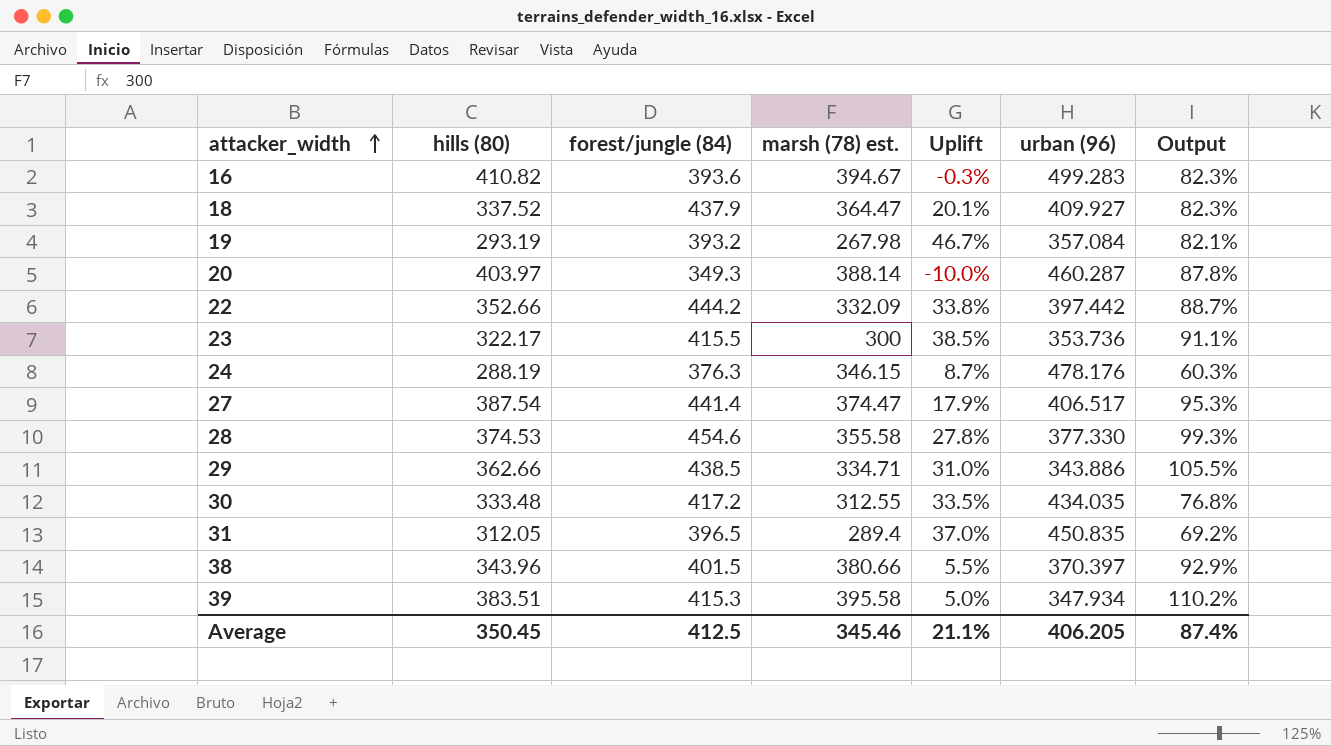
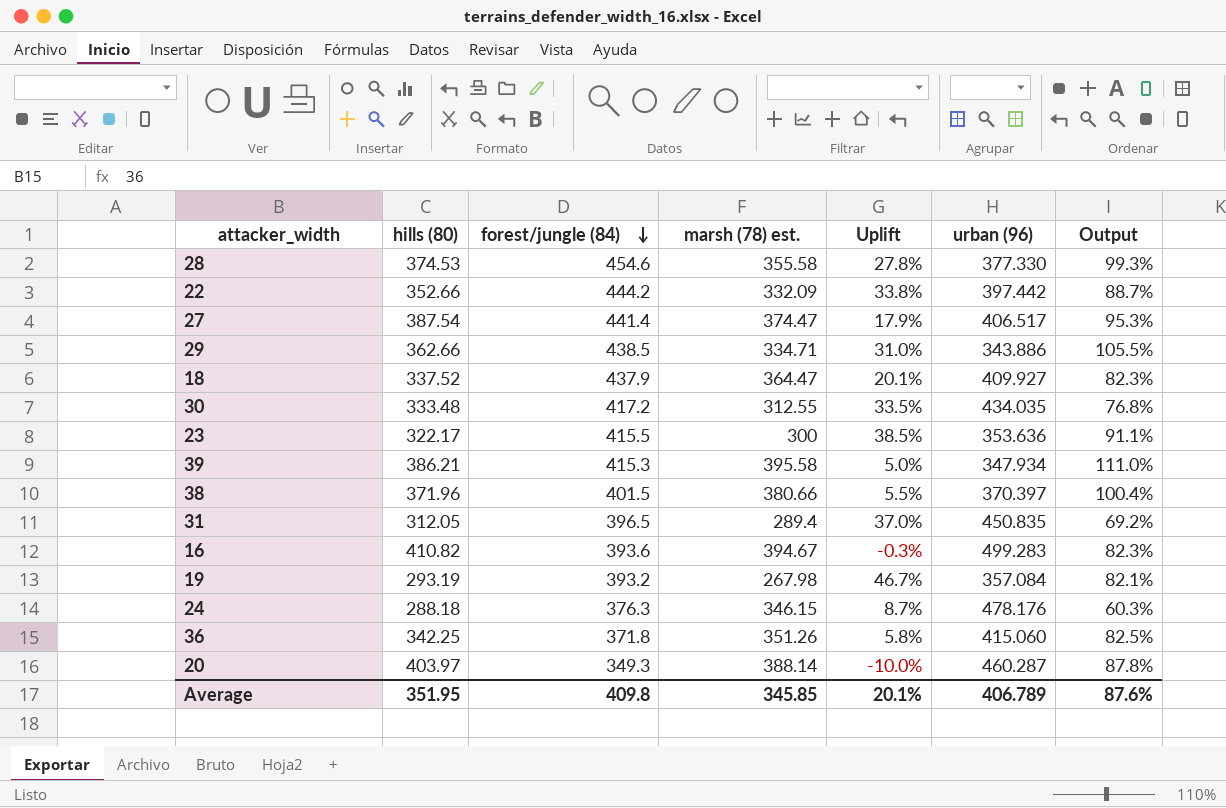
row order: attacker_width ascending -> forest/jungle (84) descending
23 | urban (96): 353.736 -> 353.636
39 | hills (80): 383.51 -> 386.21
39 | Output: 110.2% -> 111.0%
38 | hills (80): 343.96 -> 371.96
38 | Output: 92.9% -> 100.4%
24 | hills (80): 288.19 -> 288.18
row 36: none -> 342.25 | 371.8 | 351.26 | 5.8% | 415.060 | 82.5%
Average | hills (80): 350.45 -> 351.95
Average | forest/jungle (84): 412.5 -> 409.8
Average | marsh (78) est.: 345.46 -> 345.85
Average | Uplift: 21.1% -> 20.1%
Average | urban (96): 406.205 -> 406.789
Average | Output: 87.4% -> 87.6%

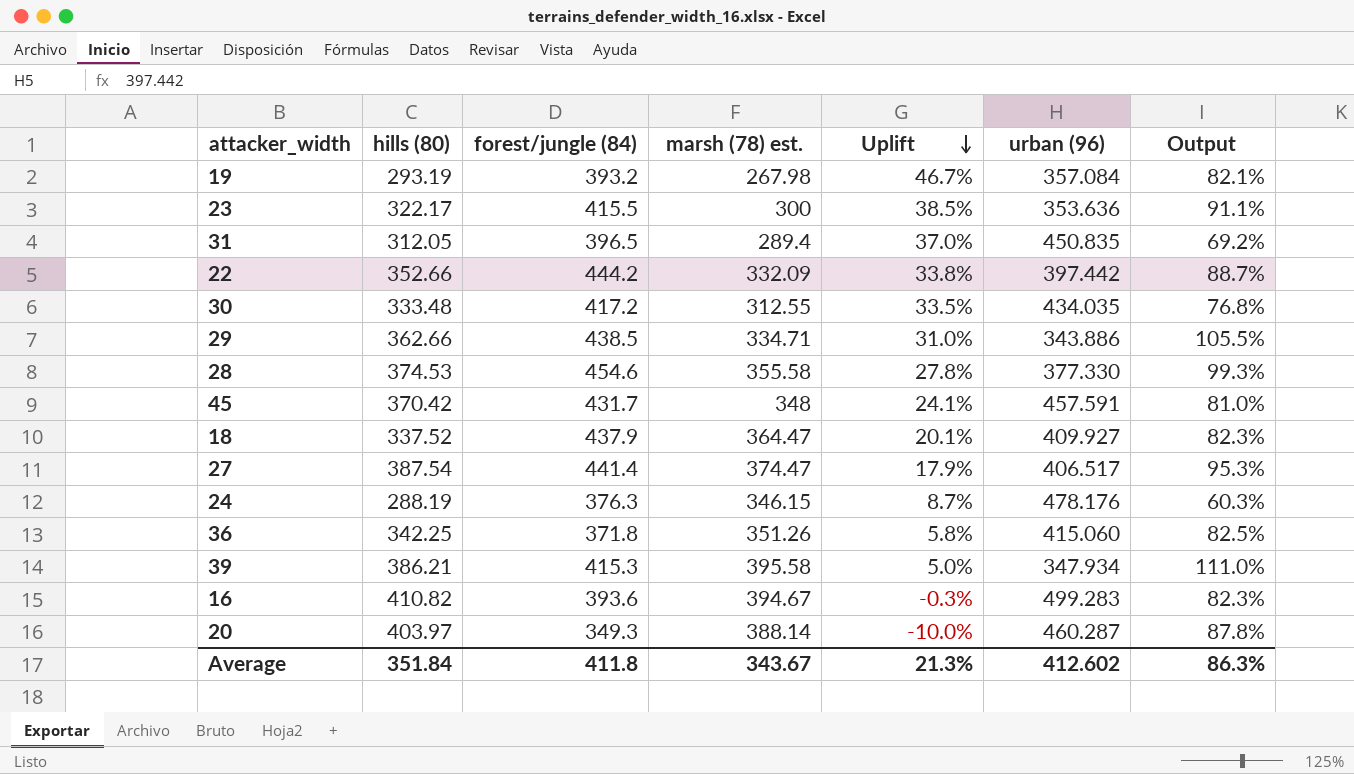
row order: forest/jungle (84) descending -> Uplift descending
row 38: 371.96 | 401.5 | 380.66 | 5.5% | 370.397 | 100.4% -> none
row 45: none -> 370.42 | 431.7 | 348 | 24.1% | 457.591 | 81.0%
24 | hills (80): 288.18 -> 288.19
Average | hills (80): 351.95 -> 351.84
Average | forest/jungle (84): 409.8 -> 411.8
Average | marsh (78) est.: 345.85 -> 343.67
Average | Uplift: 20.1% -> 21.3%
Average | urban (96): 406.789 -> 412.602
Average | Output: 87.6% -> 86.3%

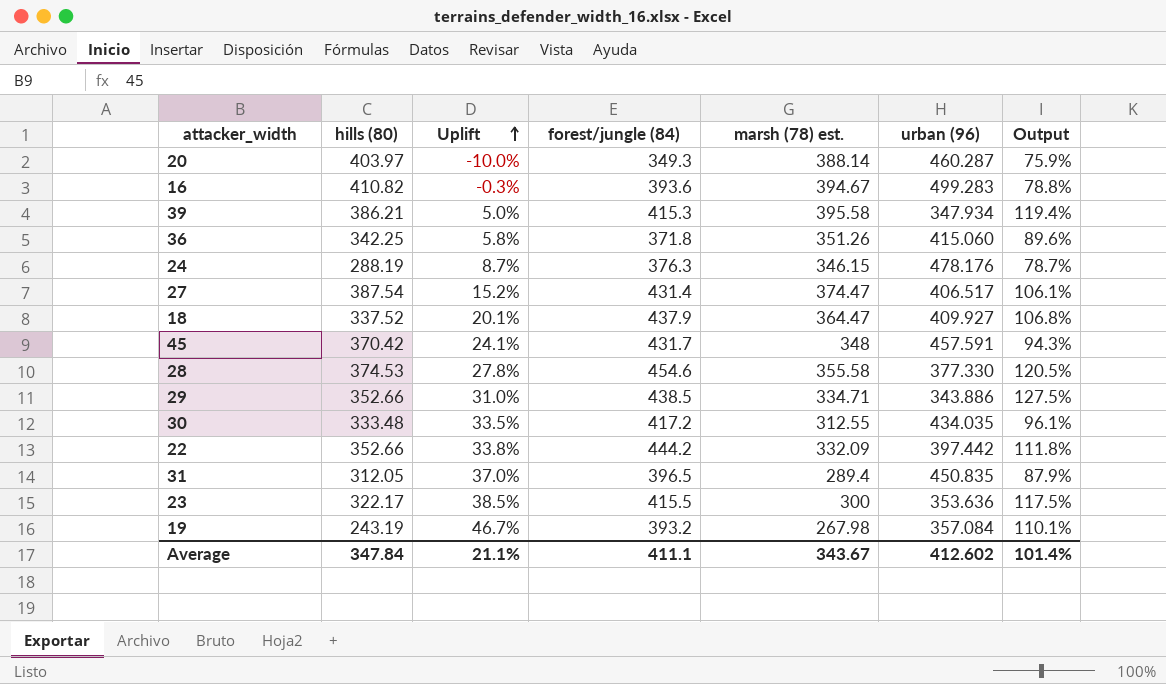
row order: Uplift descending -> Uplift ascending
column Uplift | position: 5 -> 3
column Output | formula: [hills (80)] / [urban (96)] -> [forest/jungle (84)] / [urban (96)]
27 | Uplift: 17.9% -> 15.2%
27 | forest/jungle (84): 441.4 -> 431.4
29 | hills (80): 362.66 -> 352.66
19 | hills (80): 293.19 -> 243.19
Average | hills (80): 351.84 -> 347.84
Average | Uplift: 21.3% -> 21.1%
Average | forest/jungle (84): 411.8 -> 411.1
Average | Output: 86.3% -> 101.4%

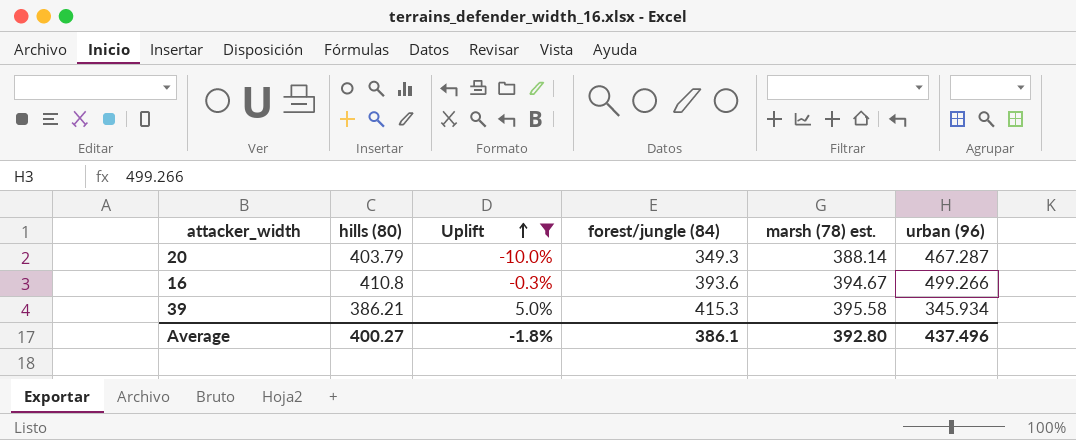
filter: none -> Uplift <= 5.0%
column Output | formula: [forest/jungle (84)] / [urban (96)] -> none
20 | hills (80): 403.97 -> 403.79
20 | urban (96): 460.287 -> 467.287
16 | hills (80): 410.82 -> 410.8
16 | urban (96): 499.283 -> 499.266
39 | urban (96): 347.934 -> 345.934
Average | hills (80): 347.84 -> 400.27
Average | Uplift: 21.1% -> -1.8%
Average | forest/jungle (84): 411.1 -> 386.1
Average | marsh (78) est.: 343.67 -> 392.80
Average | urban (96): 412.602 -> 437.496

